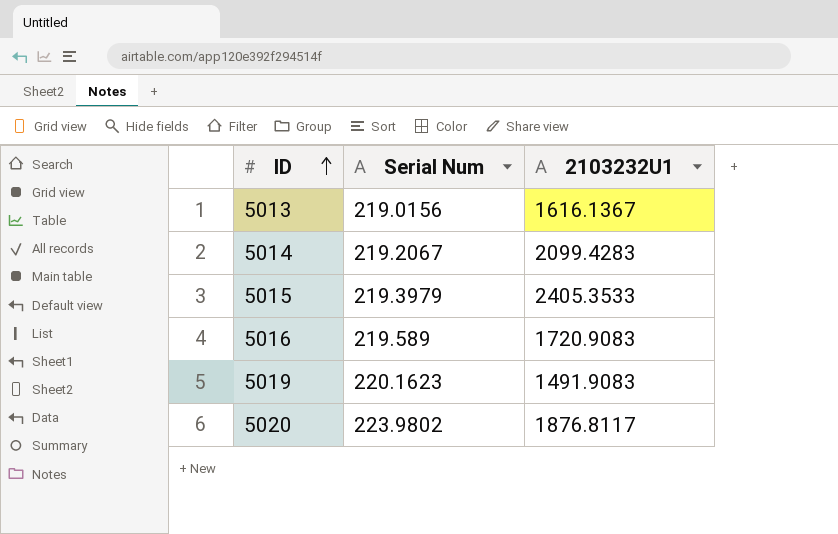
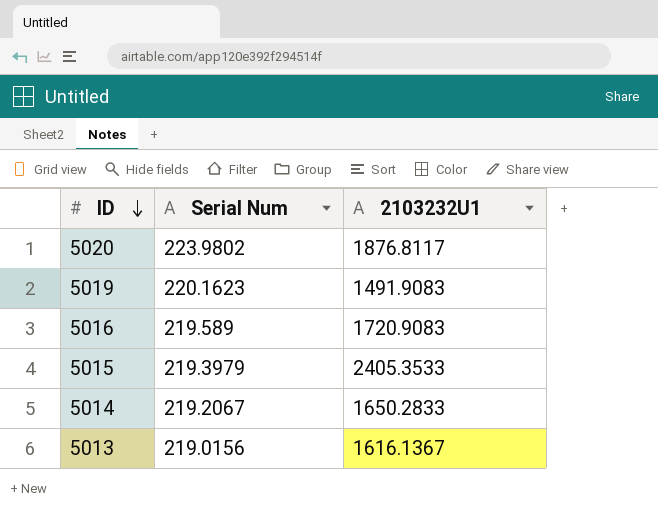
row order: ID ascending -> ID descending
5014 | 2103232U1: 2099.4283 -> 1650.2833

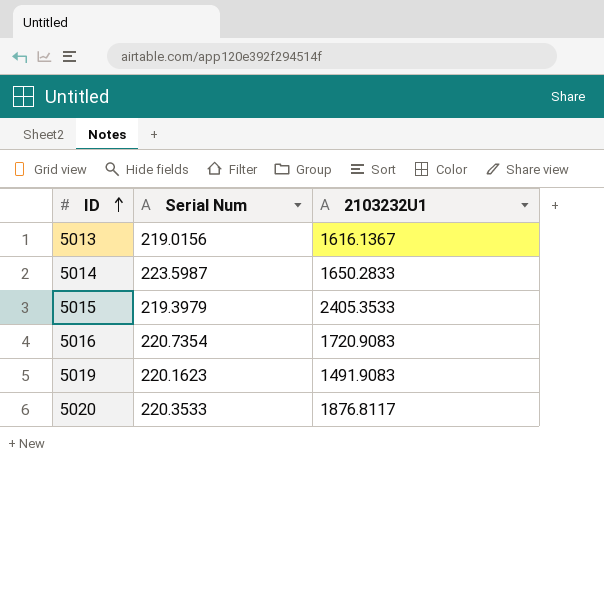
row order: ID descending -> ID ascending
5014 | Serial Num: 219.2067 -> 223.5987
5016 | Serial Num: 219.589 -> 220.7354
5020 | Serial Num: 223.9802 -> 220.3533

